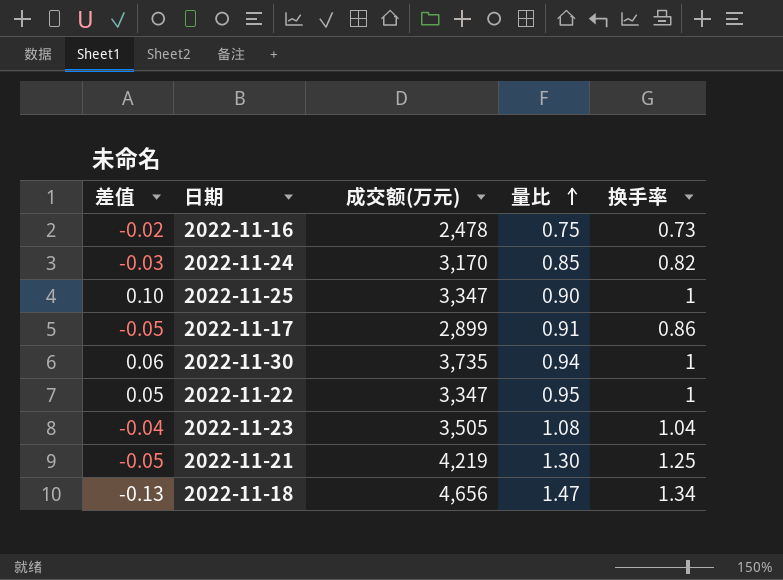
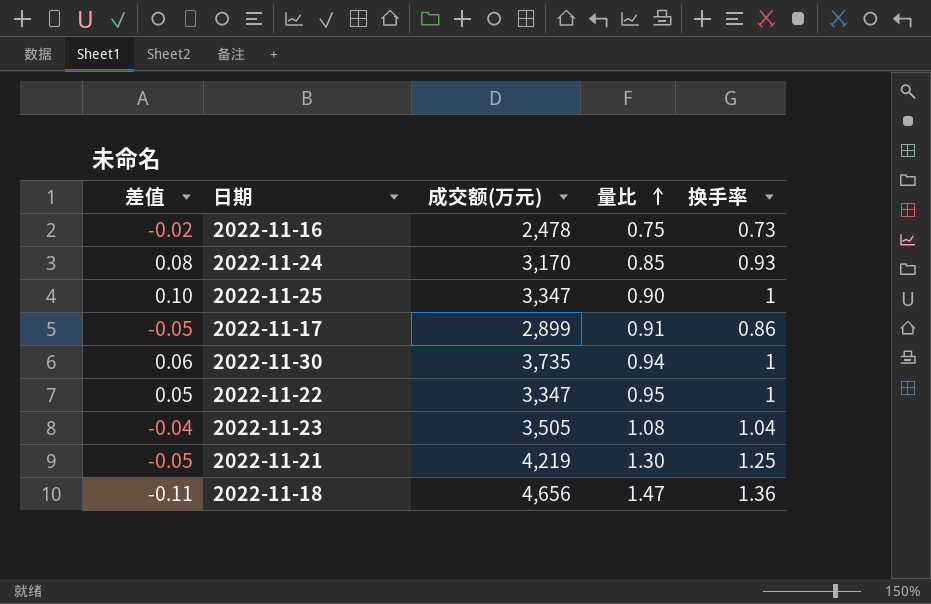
2022-11-24 | 差值: -0.03 -> 0.08
2022-11-24 | 换手率: 0.82 -> 0.93
2022-11-18 | 差值: -0.13 -> -0.11
2022-11-18 | 换手率: 1.34 -> 1.36

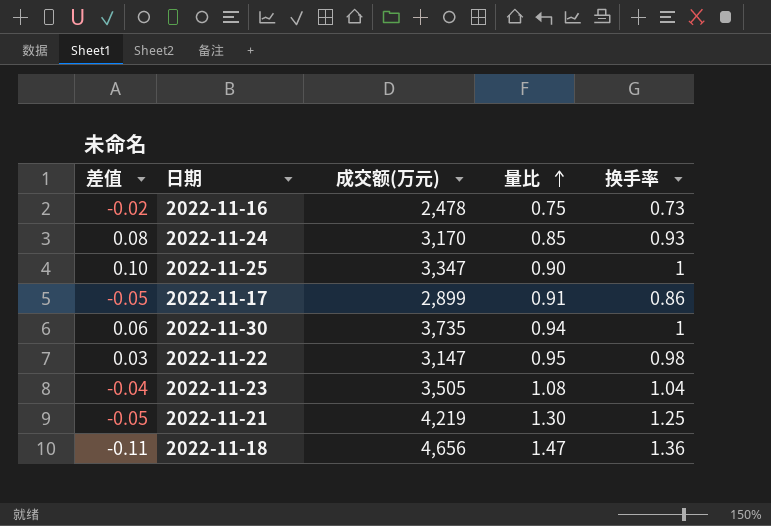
2022-11-22 | 差值: 0.05 -> 0.03
2022-11-22 | 成交额(万元): 3,347 -> 3,147
2022-11-22 | 换手率: 1 -> 0.98

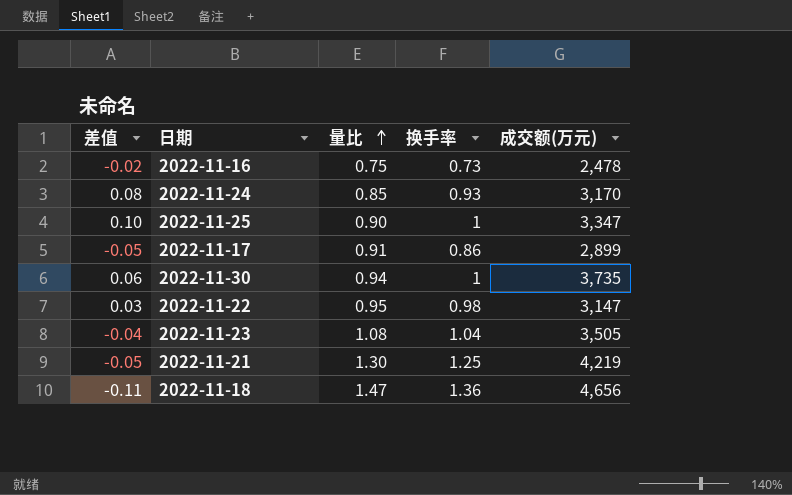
column 成交额(万元) | position: 3 -> 5

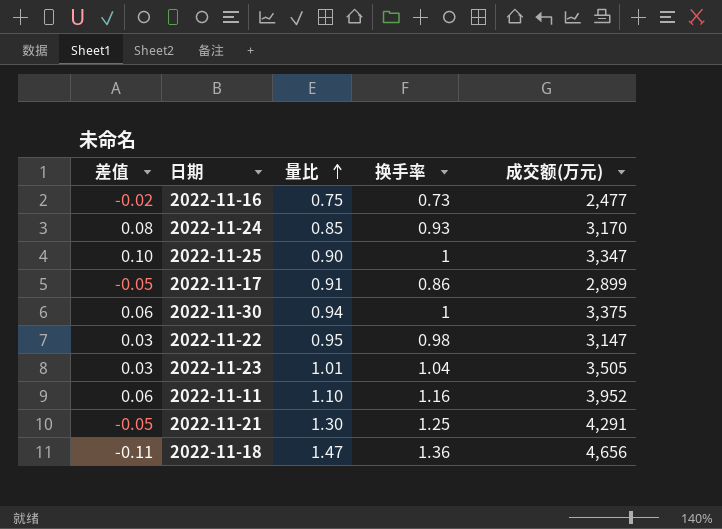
2022-11-16 | 成交额(万元): 2,478 -> 2,477
2022-11-30 | 成交额(万元): 3,735 -> 3,375
2022-11-23 | 差值: -0.04 -> 0.03
2022-11-23 | 量比: 1.08 -> 1.01
row 2022-11-11: none -> 0.06 | 1.10 | 1.16 | 3,952
2022-11-21 | 成交额(万元): 4,219 -> 4,291

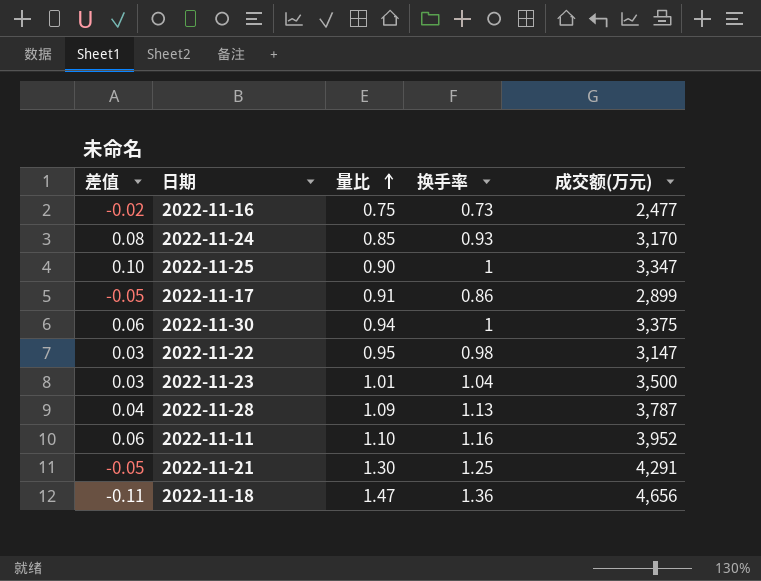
2022-11-23 | 成交额(万元): 3,505 -> 3,500
row 2022-11-28: none -> 0.04 | 1.09 | 1.13 | 3,787

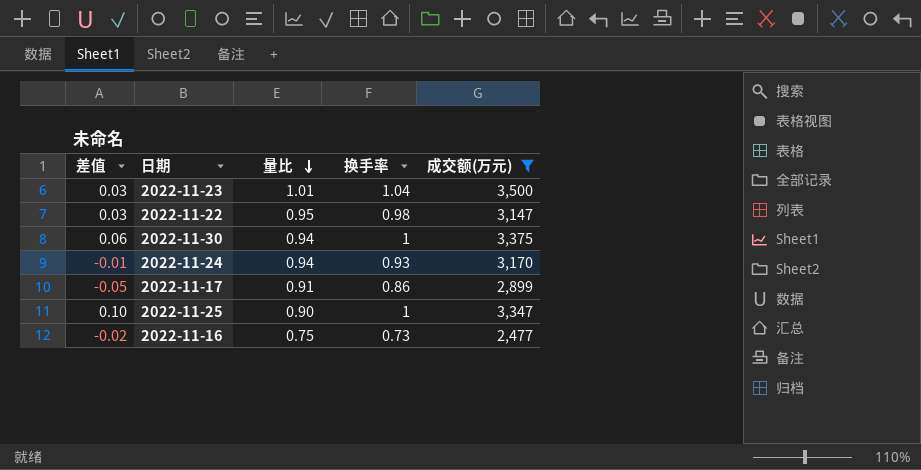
filter: none -> 成交额(万元) <= 3,500
row order: 量比 ascending -> 量比 descending
2022-11-24 | 差值: 0.08 -> -0.01
2022-11-24 | 量比: 0.85 -> 0.94

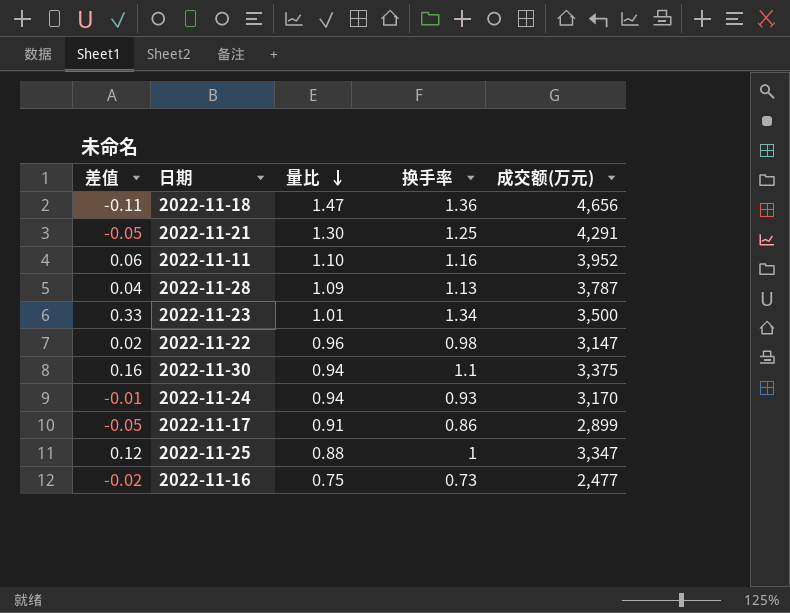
filter: 成交额(万元) <= 3,500 -> none
2022-11-23 | 差值: 0.03 -> 0.33
2022-11-23 | 换手率: 1.04 -> 1.34
2022-11-22 | 差值: 0.03 -> 0.02
2022-11-22 | 量比: 0.95 -> 0.96
2022-11-30 | 差值: 0.06 -> 0.16
2022-11-30 | 换手率: 1 -> 1.1
2022-11-25 | 差值: 0.10 -> 0.12
2022-11-25 | 量比: 0.90 -> 0.88

